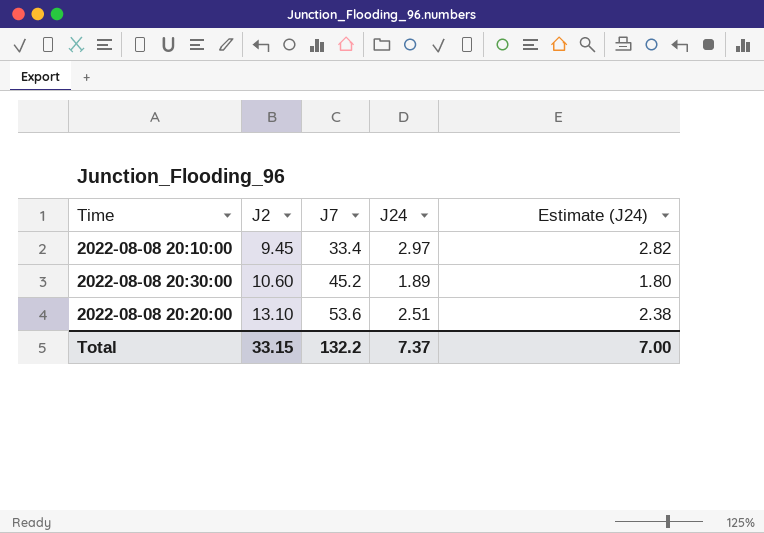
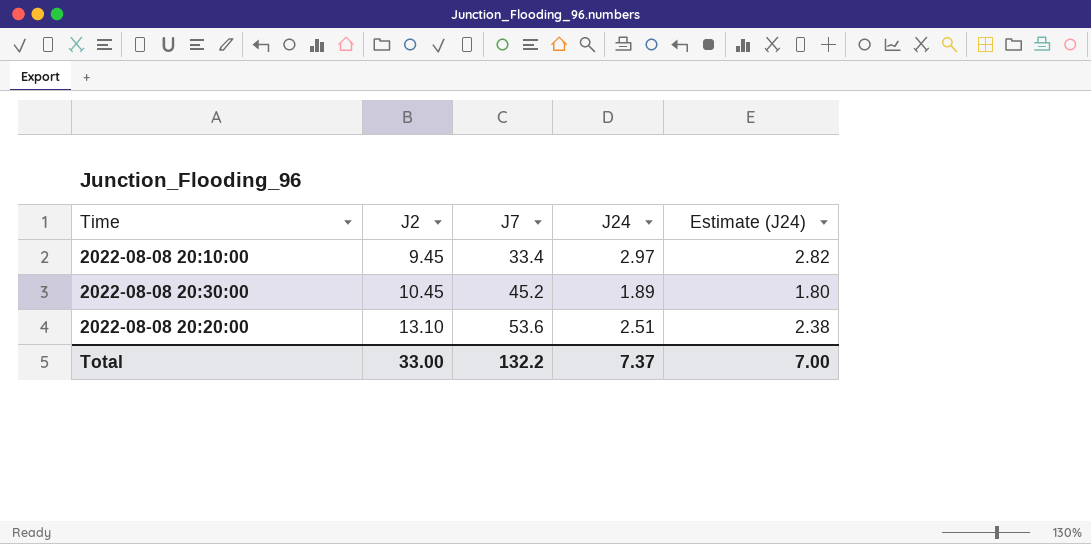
2022-08-08 20:30:00 | J2: 10.60 -> 10.45
Total | J2: 33.15 -> 33.00

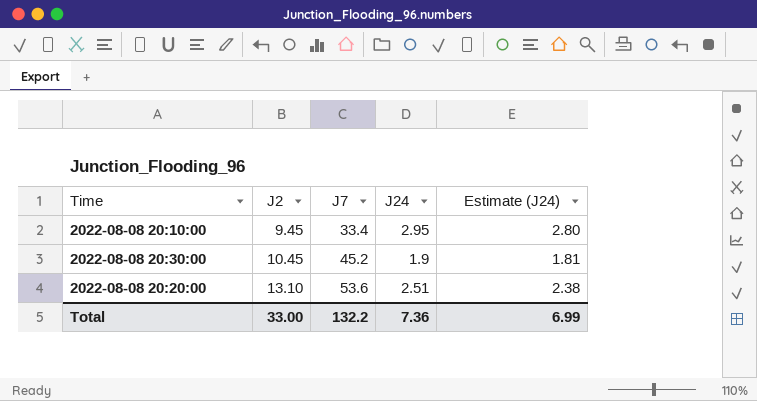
2022-08-08 20:10:00 | J24: 2.97 -> 2.95
2022-08-08 20:10:00 | Estimate (J24): 2.82 -> 2.80
2022-08-08 20:30:00 | J24: 1.89 -> 1.9
2022-08-08 20:30:00 | Estimate (J24): 1.80 -> 1.81
Total | J24: 7.37 -> 7.36
Total | Estimate (J24): 7.00 -> 6.99

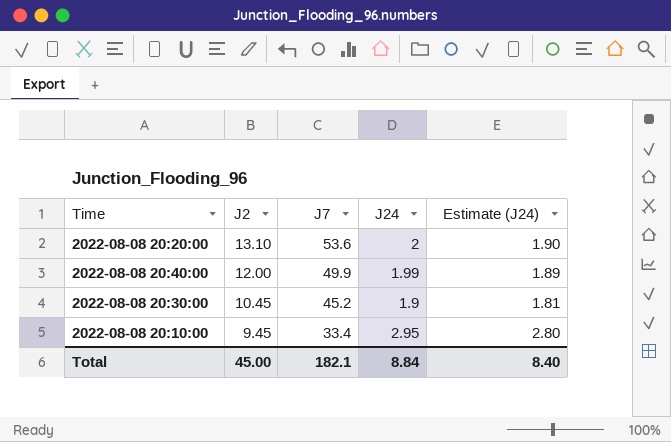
row order: J2 ascending -> J2 descending
2022-08-08 20:20:00 | J24: 2.51 -> 2
2022-08-08 20:20:00 | Estimate (J24): 2.38 -> 1.90
row 2022-08-08 20:40:00: none -> 12.00 | 49.9 | 1.99 | 1.89
Total | J2: 33.00 -> 45.00
Total | J7: 132.2 -> 182.1
Total | J24: 7.36 -> 8.84
Total | Estimate (J24): 6.99 -> 8.40

